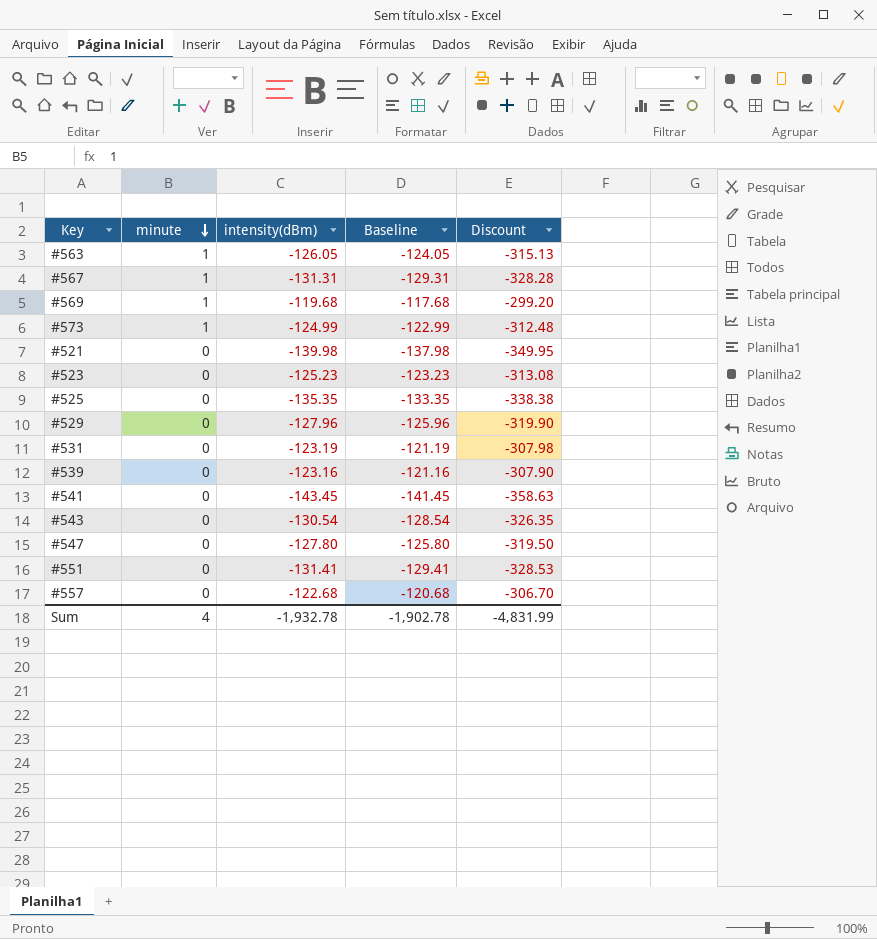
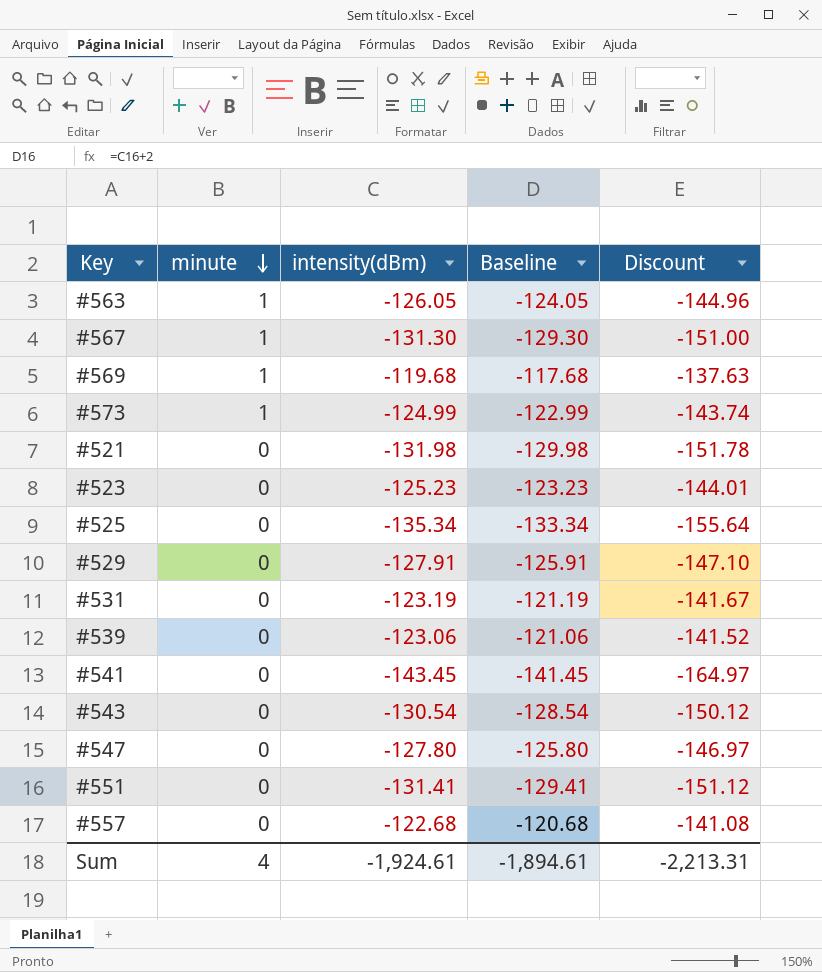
column Discount | formula: [intensity(dBm)] * 2.5 -> [intensity(dBm)] * 1.15
#567 | intensity(dBm): -131.31 -> -131.30
#567 | Baseline: -129.31 -> -129.30
#521 | intensity(dBm): -139.98 -> -131.98
#521 | Baseline: -137.98 -> -129.98
#525 | intensity(dBm): -135.35 -> -135.34
#525 | Baseline: -133.35 -> -133.34
#529 | intensity(dBm): -127.96 -> -127.91
#529 | Baseline: -125.96 -> -125.91
#539 | intensity(dBm): -123.16 -> -123.06
#539 | Baseline: -121.16 -> -121.06
Sum | intensity(dBm): -1,932.78 -> -1,924.61
Sum | Baseline: -1,902.78 -> -1,894.61
Sum | Discount: -4,831.99 -> -2,213.31

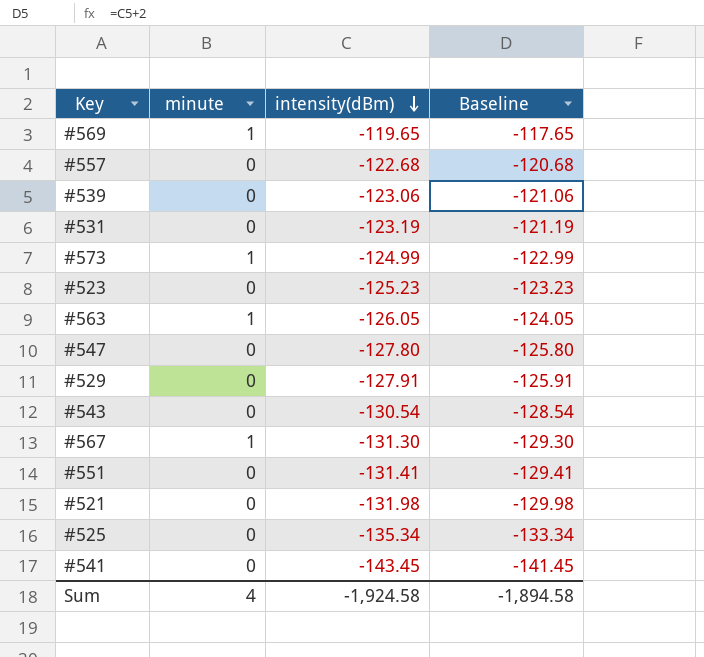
row order: minute descending -> intensity(dBm) descending
column Discount | formula: [intensity(dBm)] * 1.15 -> none
#569 | intensity(dBm): -119.68 -> -119.65
#569 | Baseline: -117.68 -> -117.65
Sum | intensity(dBm): -1,924.61 -> -1,924.58
Sum | Baseline: -1,894.61 -> -1,894.58

